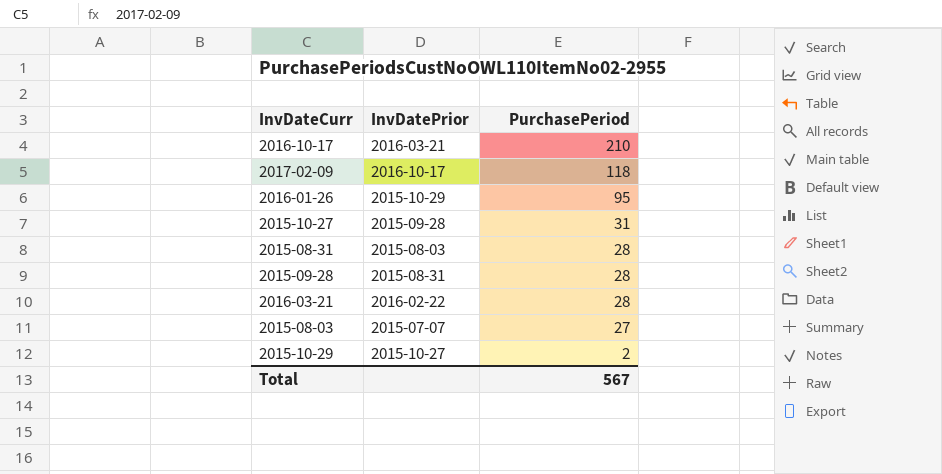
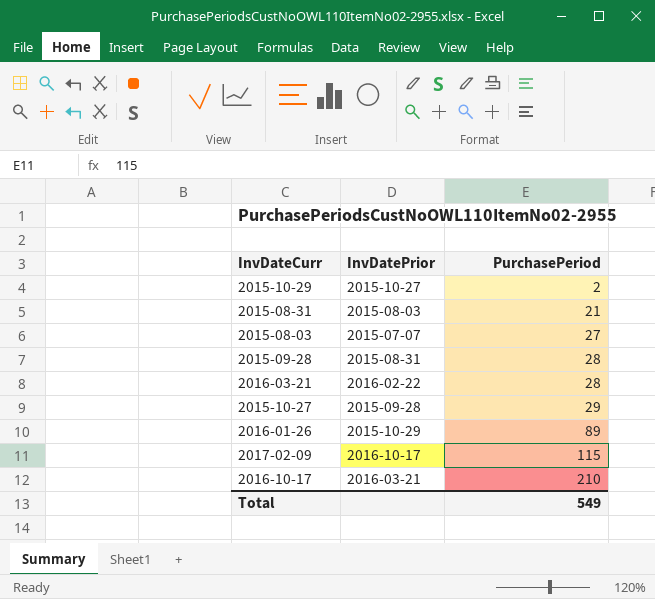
row order: PurchasePeriod descending -> PurchasePeriod ascending
2015-08-31 | PurchasePeriod: 28 -> 21
2015-10-27 | PurchasePeriod: 31 -> 29
2016-01-26 | PurchasePeriod: 95 -> 89
2017-02-09 | PurchasePeriod: 118 -> 115
Total | PurchasePeriod: 567 -> 549

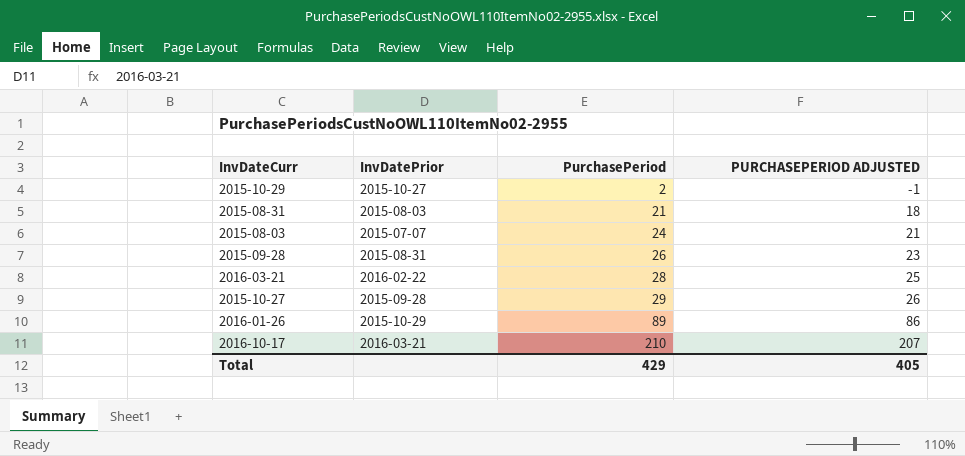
column PURCHASEPERIOD ADJUSTED | formula: none -> [PurchasePeriod] - 3
row 2017-02-09: 2016-10-17 | 115 -> none
2015-08-03 | PurchasePeriod: 27 -> 24
2015-09-28 | PurchasePeriod: 28 -> 26
Total | PurchasePeriod: 549 -> 429

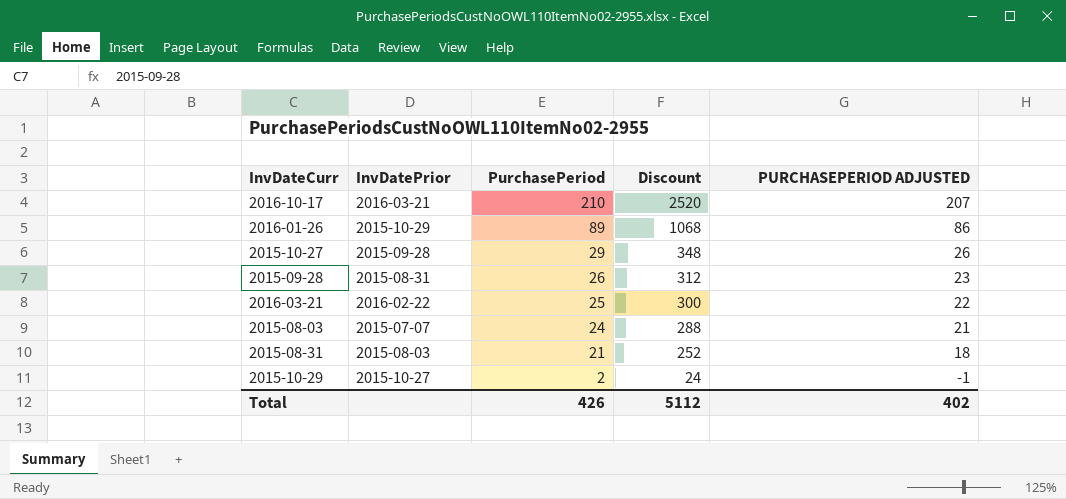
row order: PurchasePeriod ascending -> PurchasePeriod descending
column Discount | formula: none -> [PurchasePeriod] * 12
2016-03-21 | PurchasePeriod: 28 -> 25
2016-03-21 | PURCHASEPERIOD ADJUSTED: 25 -> 22
Total | PurchasePeriod: 429 -> 426
Total | PURCHASEPERIOD ADJUSTED: 405 -> 402

